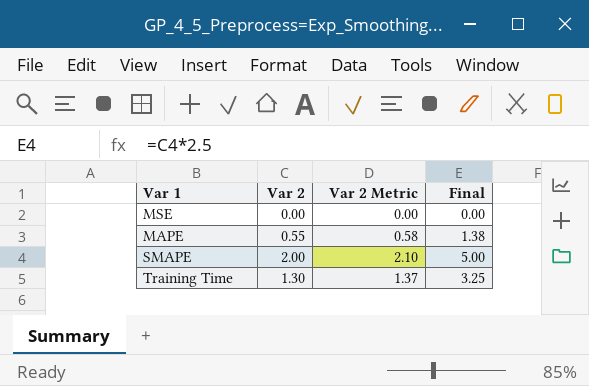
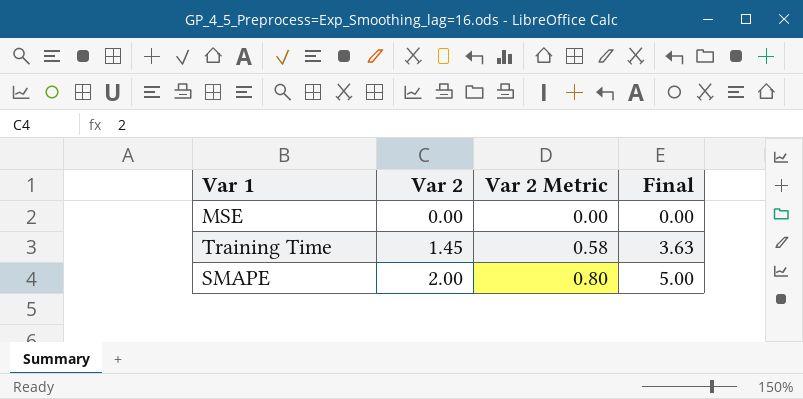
row order: none -> Var 2 ascending
column Var 2 Metric | formula: [Var 2] * 1.05 -> [Var 2] * 0.4
row MAPE: 0.55 | 0.58 | 1.38 -> none
Training Time | Var 2: 1.30 -> 1.45
Training Time | Final: 3.25 -> 3.63

